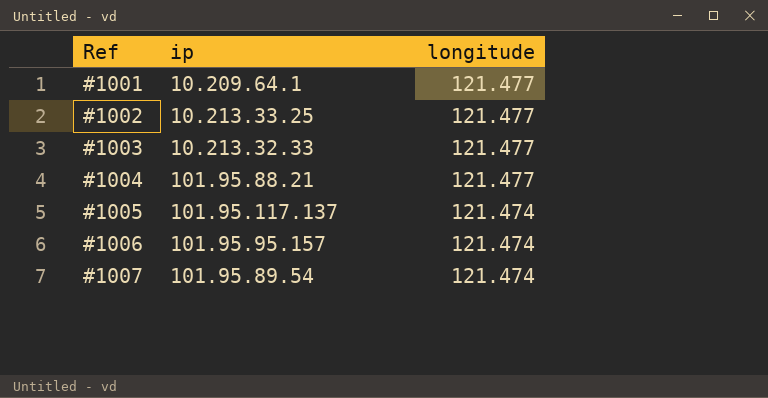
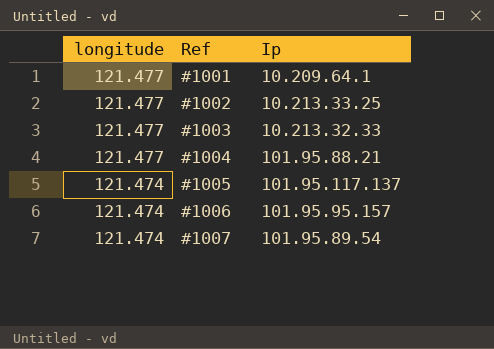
column longitude | position: 3 -> 1
column name: ip -> Ip

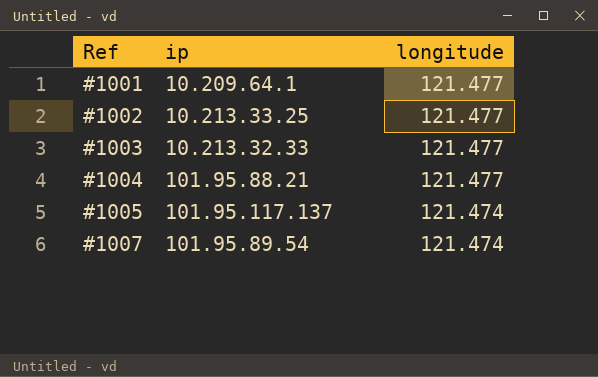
column name: Ip -> ip
column longitude | position: 1 -> 3
row #1006: 121.474 | 101.95.95.157 -> none

